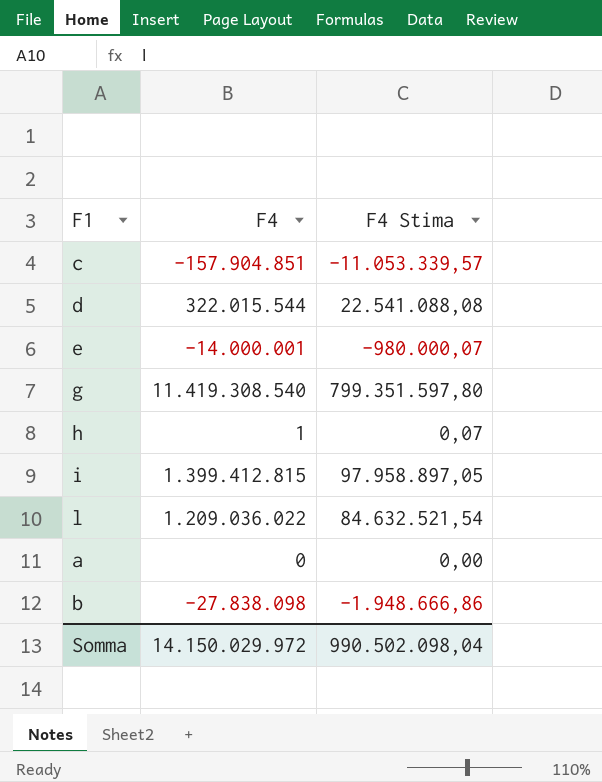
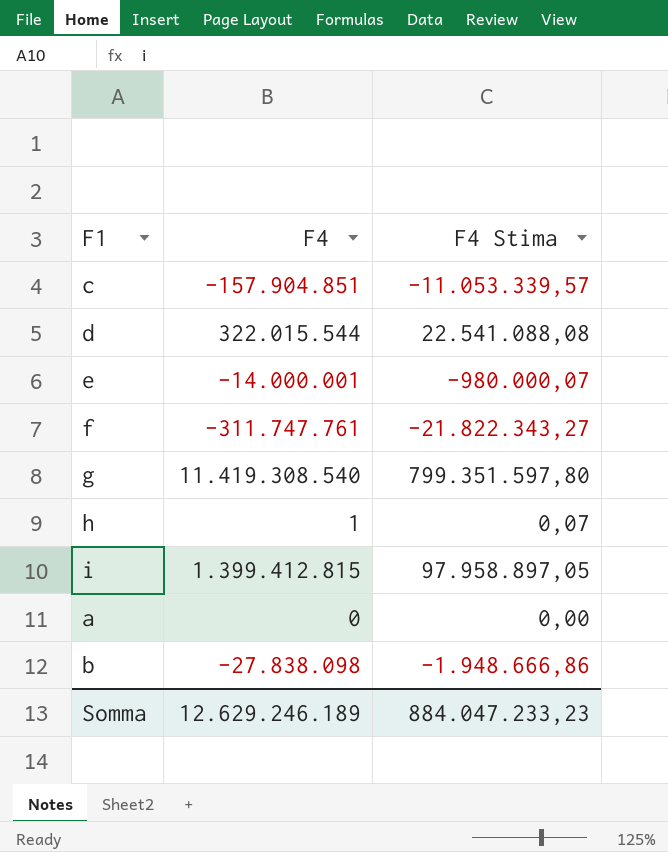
row l: 1.209.036.022 | 84.632.521,54 -> none
row f: none -> -311.747.761 | -21.822.343,27
Somma | F4: 14.150.029.972 -> 12.629.246.189
Somma | F4 Stima: 990.502.098,04 -> 884.047.233,23

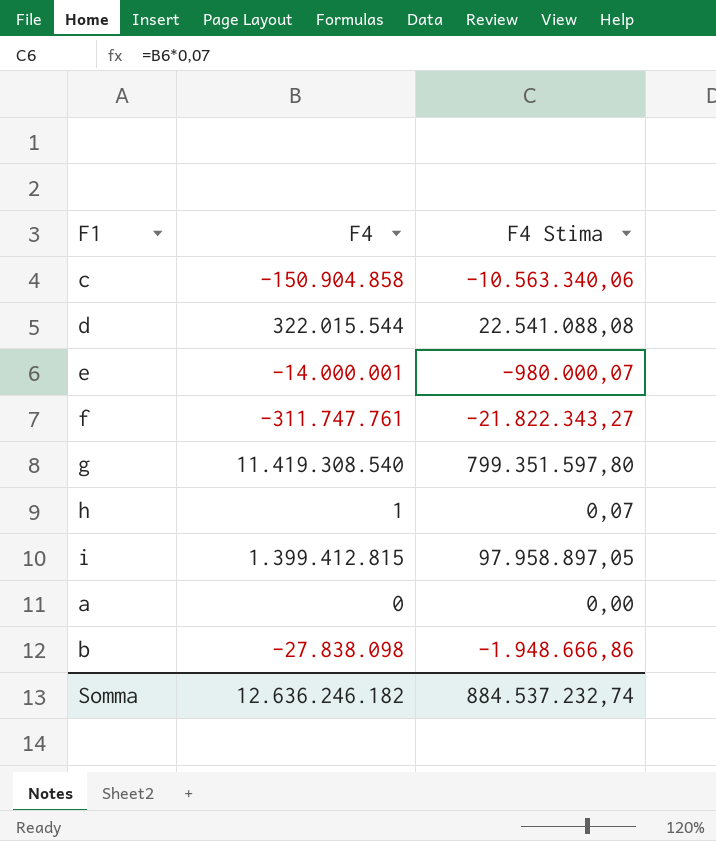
c | F4: -157.904.851 -> -150.904.858
c | F4 Stima: -11.053.339,57 -> -10.563.340,06
Somma | F4: 12.629.246.189 -> 12.636.246.182
Somma | F4 Stima: 884.047.233,23 -> 884.537.232,74

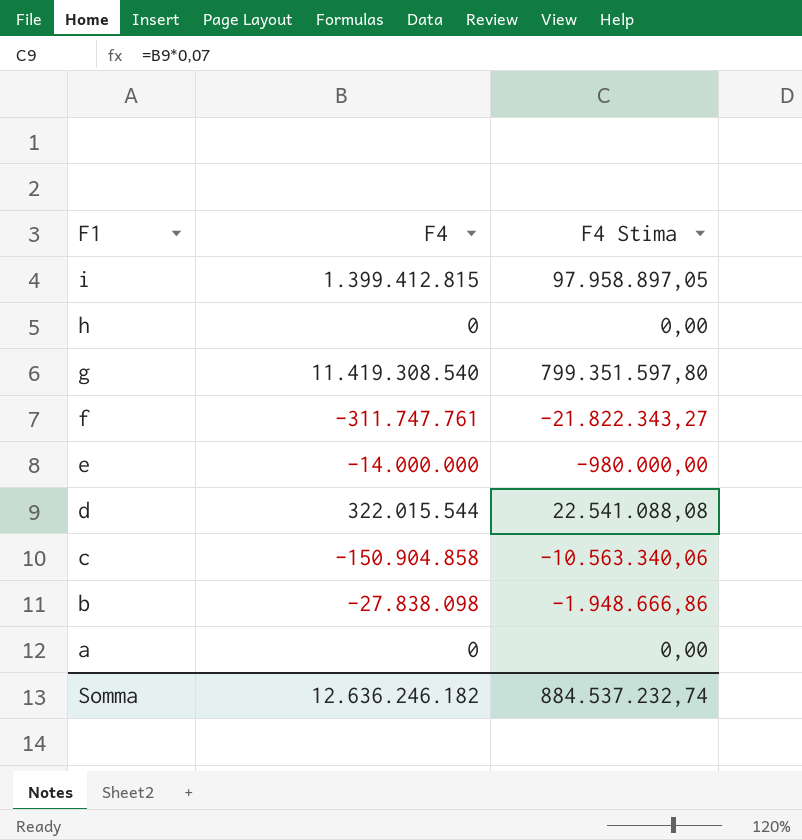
row order: none -> F1 descending
h | F4: 1 -> 0
h | F4 Stima: 0,07 -> 0,00
e | F4: -14.000.001 -> -14.000.000
e | F4 Stima: -980.000,07 -> -980.000,00

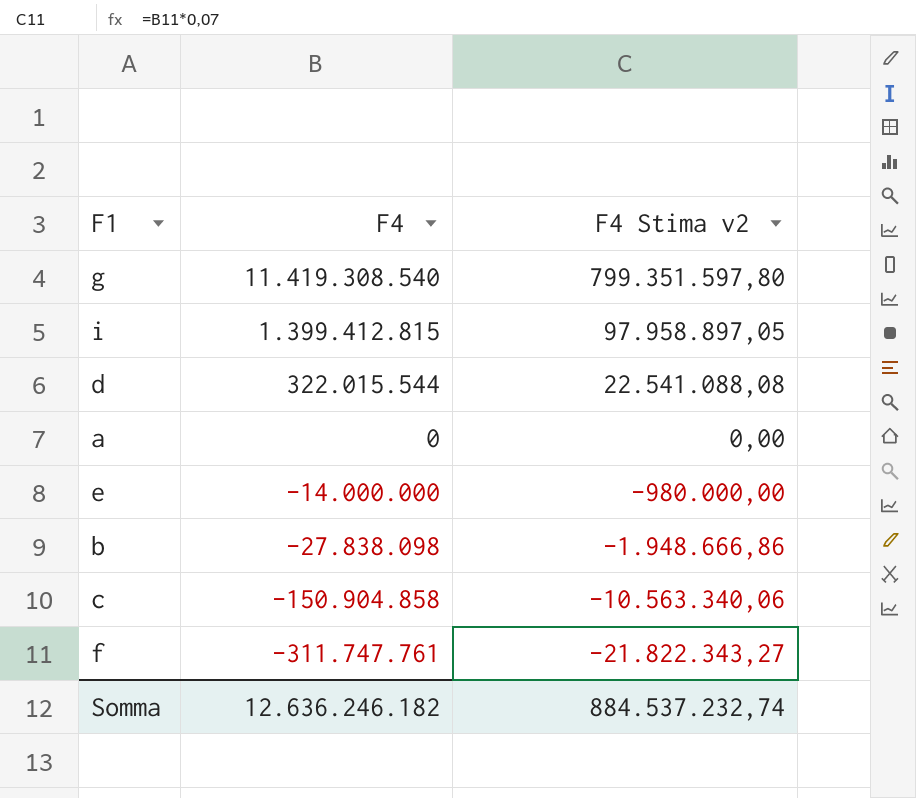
row order: F1 descending -> F4 descending
column name: F4 Stima -> F4 Stima v2
row h: 0 | 0,00 -> none

